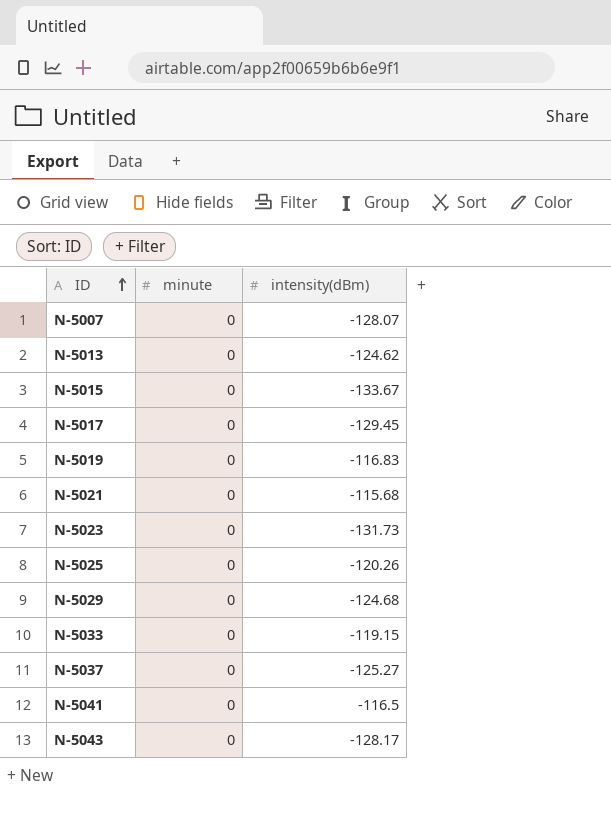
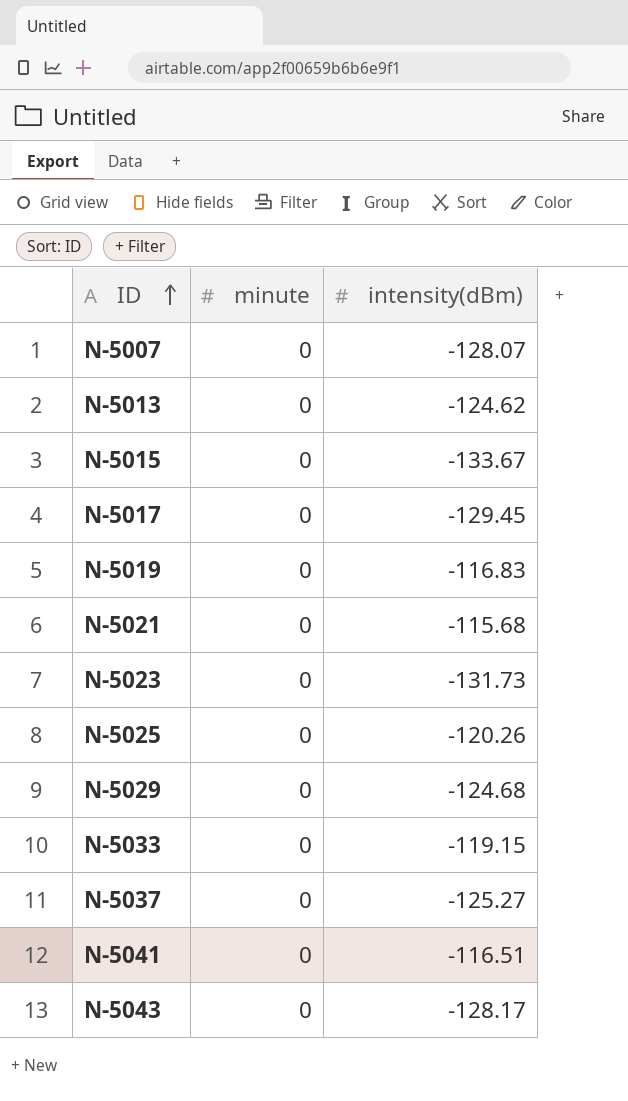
N-5041 | intensity(dBm): -116.5 -> -116.51

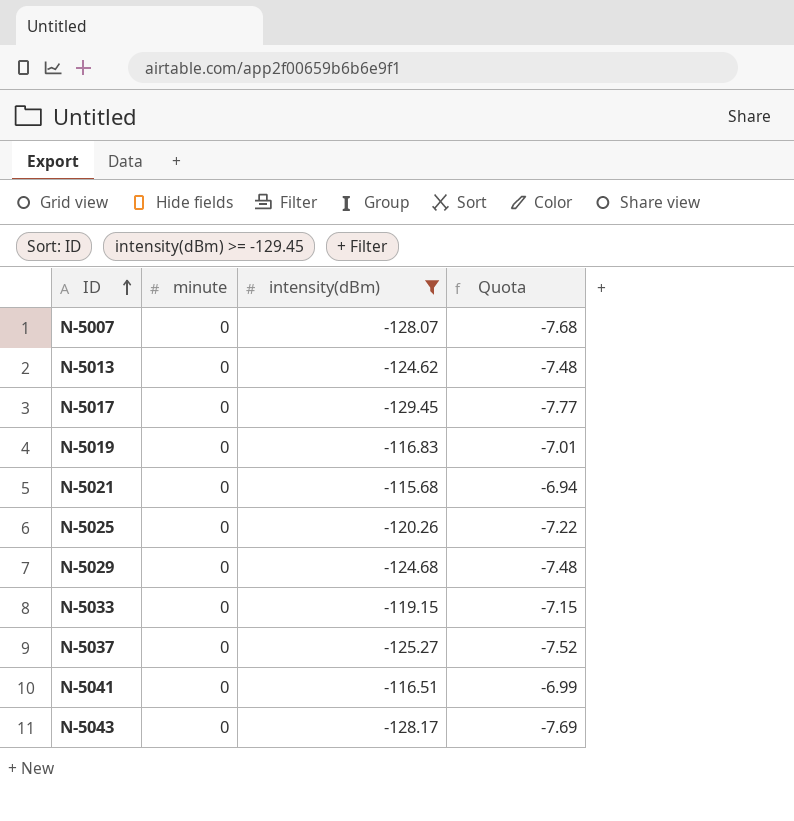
filter: none -> intensity(dBm) >= -129.45
column Quota | formula: none -> [intensity(dBm)] * 0.06

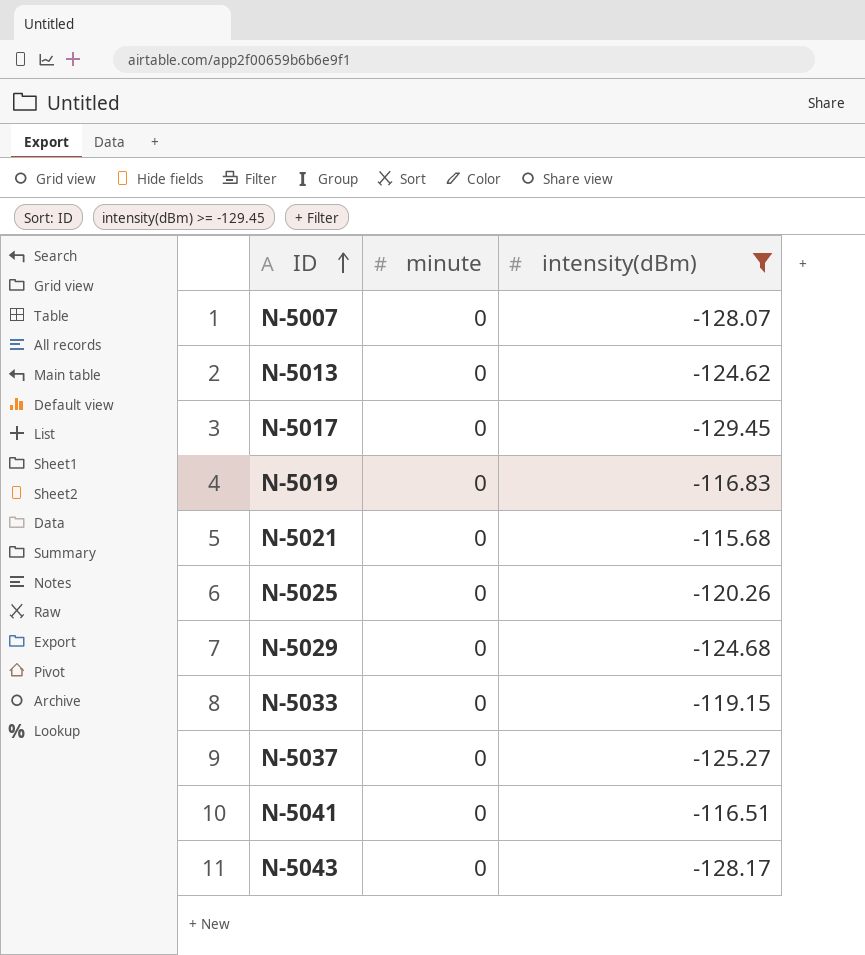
column Quota | formula: [intensity(dBm)] * 0.06 -> none

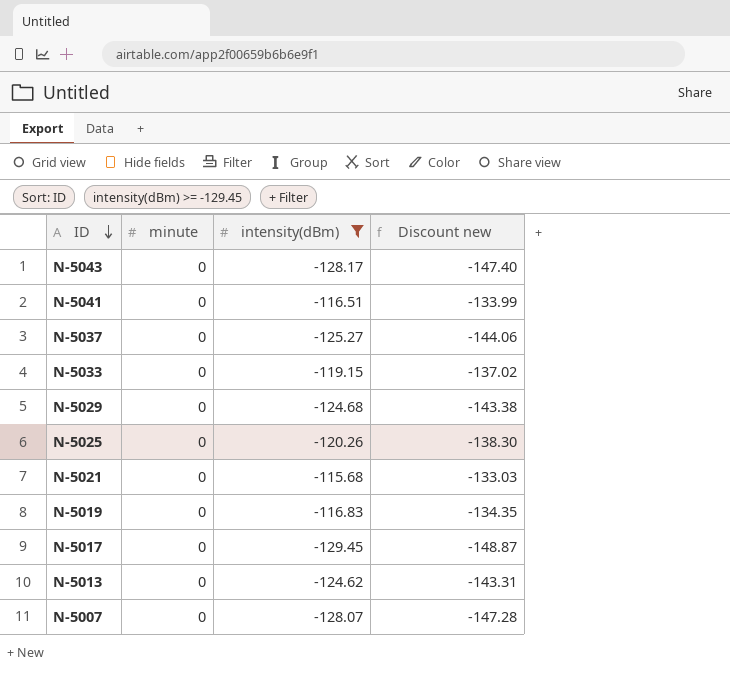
row order: ID ascending -> ID descending
column Discount new | formula: none -> [intensity(dBm)] * 1.15

